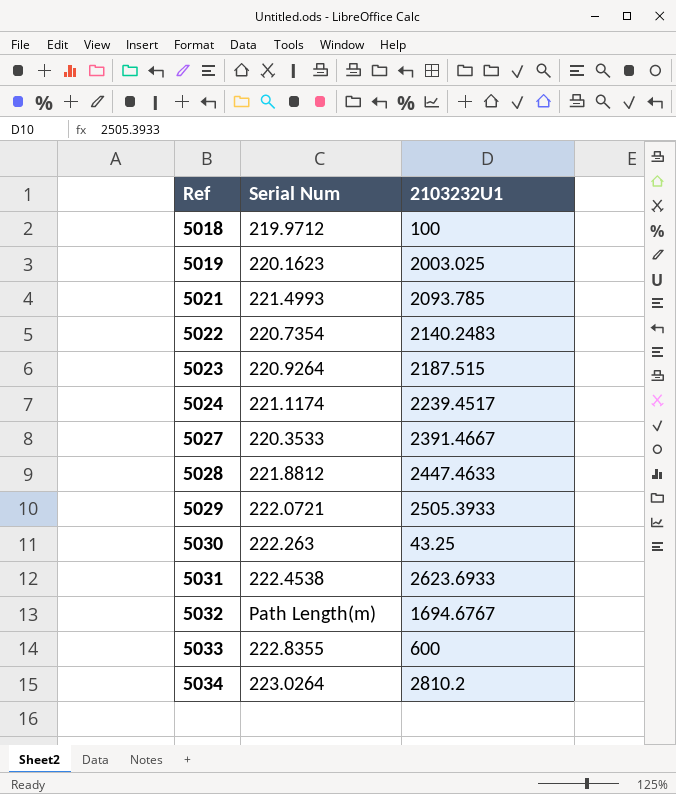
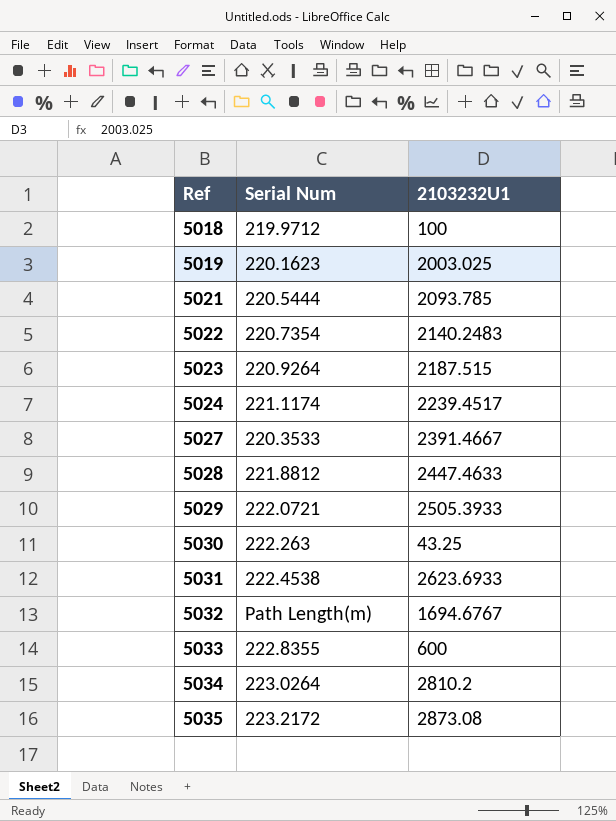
5021 | Serial Num: 221.4993 -> 220.5444
row 5035: none -> 223.2172 | 2873.08

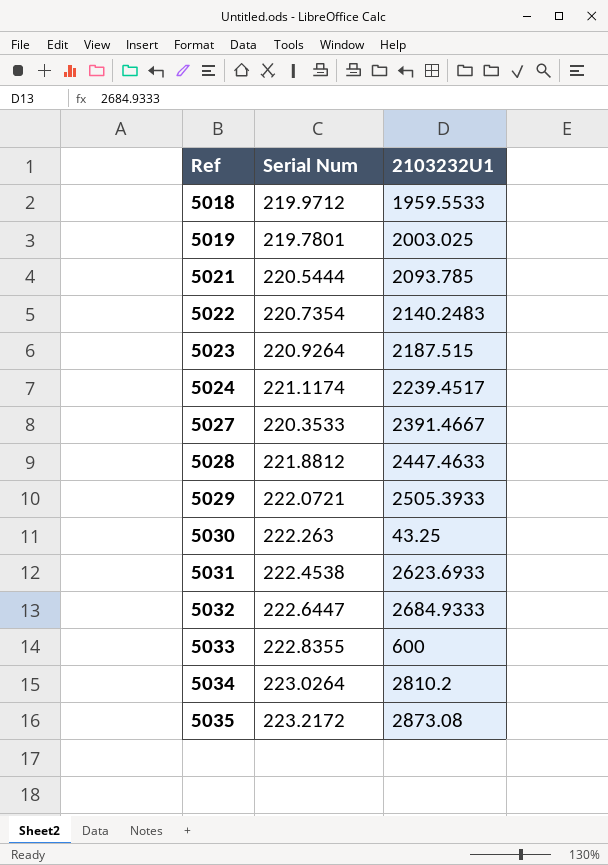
5018 | 2103232U1: 100 -> 1959.5533
5019 | Serial Num: 220.1623 -> 219.7801
5032 | Serial Num: Path Length(m) -> 222.6447
5032 | 2103232U1: 1694.6767 -> 2684.9333

